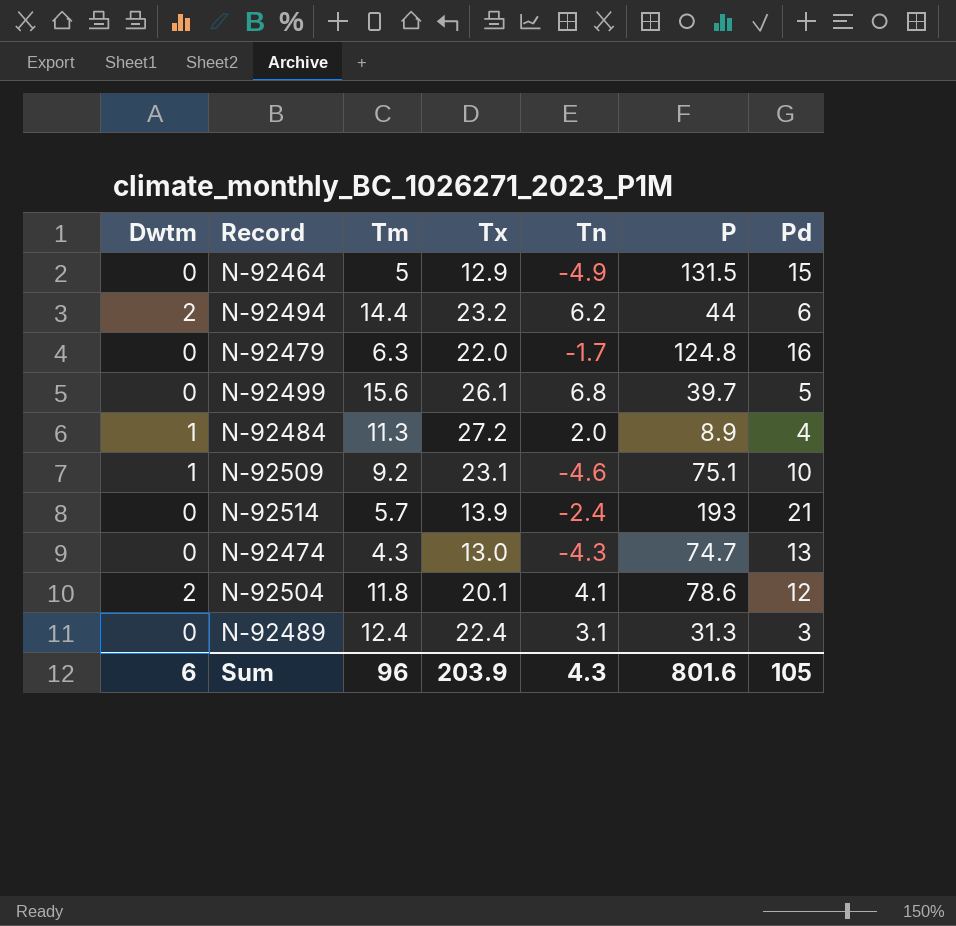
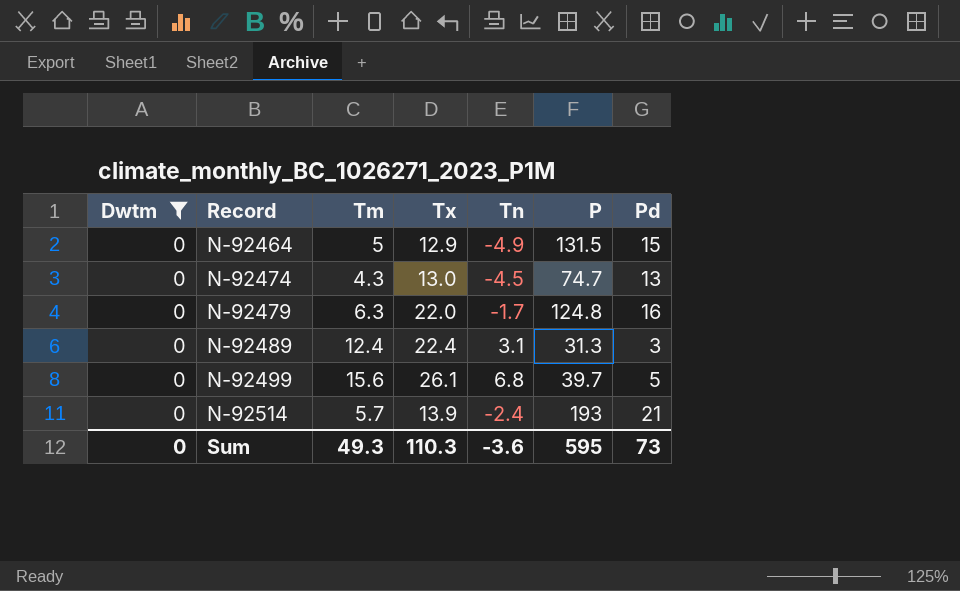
filter: none -> Dwtm = 0
row order: none -> Record ascending
N-92474 | Tn: -4.3 -> -4.5
Sum | Dwtm: 6 -> 0
Sum | Tm: 96 -> 49.3
Sum | Tx: 203.9 -> 110.3
Sum | Tn: 4.3 -> -3.6
Sum | P: 801.6 -> 595
Sum | Pd: 105 -> 73

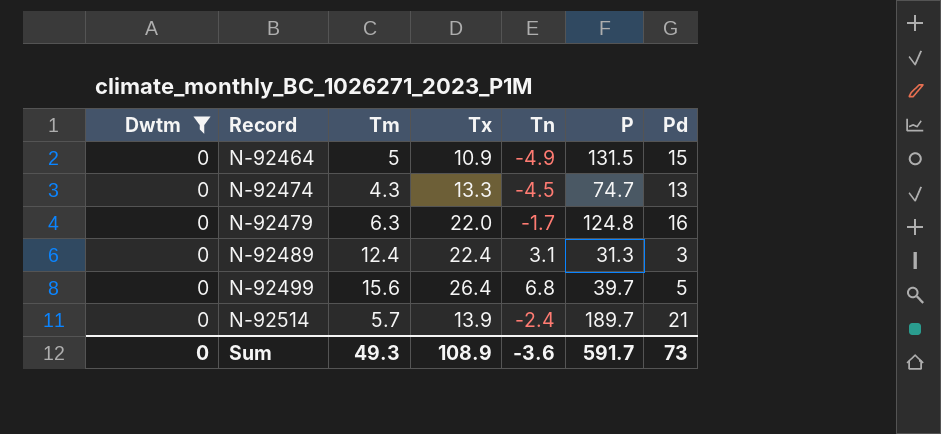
N-92464 | Tx: 12.9 -> 10.9
N-92474 | Tx: 13.0 -> 13.3
N-92499 | Tx: 26.1 -> 26.4
N-92514 | P: 193 -> 189.7
Sum | Tx: 110.3 -> 108.9
Sum | P: 595 -> 591.7

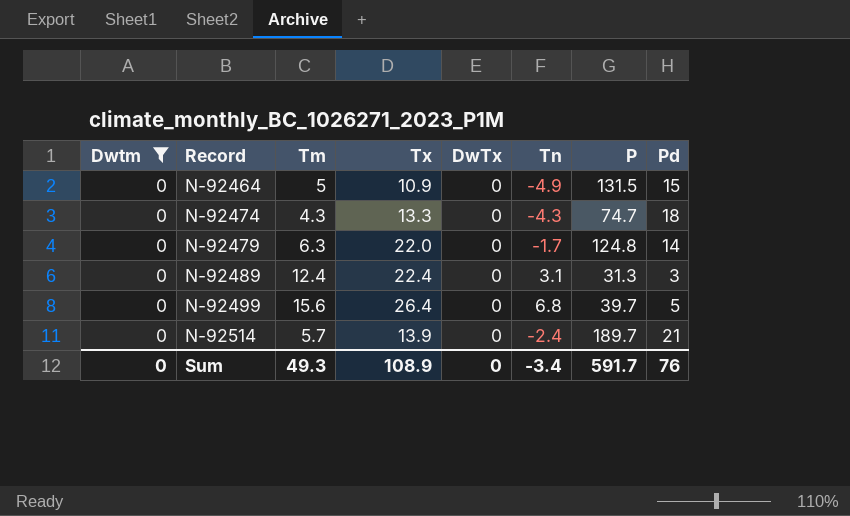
column DwTx | position: none -> 5
N-92474 | Tn: -4.5 -> -4.3
N-92474 | Pd: 13 -> 18
N-92479 | Pd: 16 -> 14
Sum | Tn: -3.6 -> -3.4
Sum | Pd: 73 -> 76

